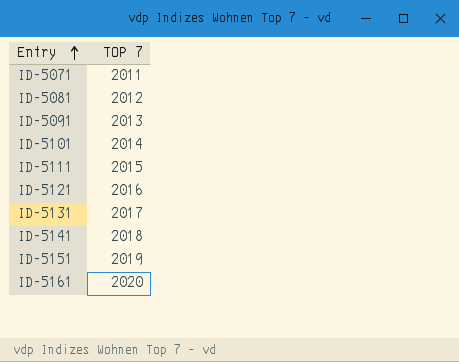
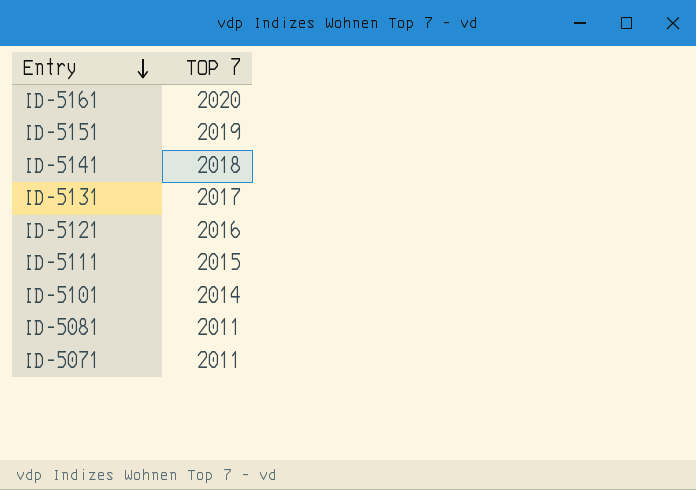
row order: Entry ascending -> Entry descending
row ID-5091: 2013 -> none
ID-5081 | TOP 7: 2012 -> 2011

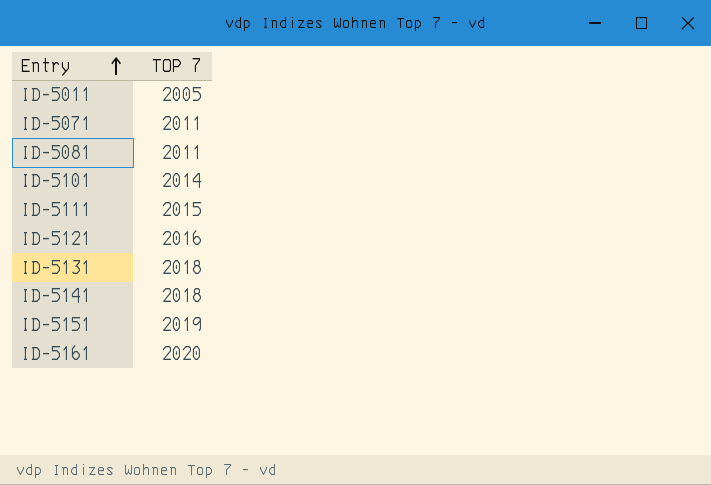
row order: Entry descending -> Entry ascending
row ID-5011: none -> 2005
ID-5131 | TOP 7: 2017 -> 2018

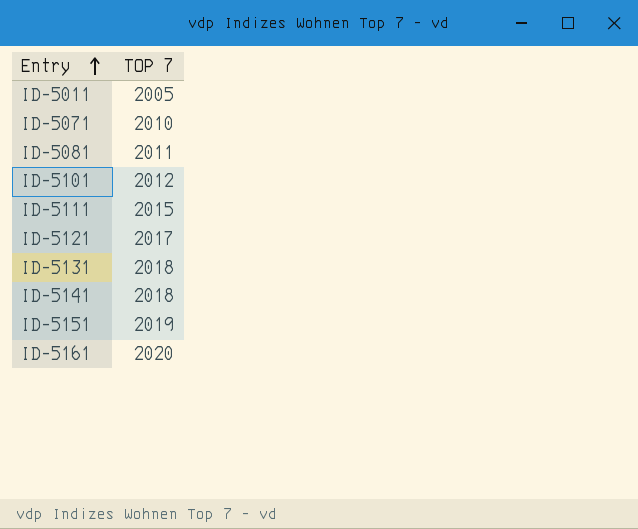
ID-5071 | TOP 7: 2011 -> 2010
ID-5101 | TOP 7: 2014 -> 2012
ID-5121 | TOP 7: 2016 -> 2017

